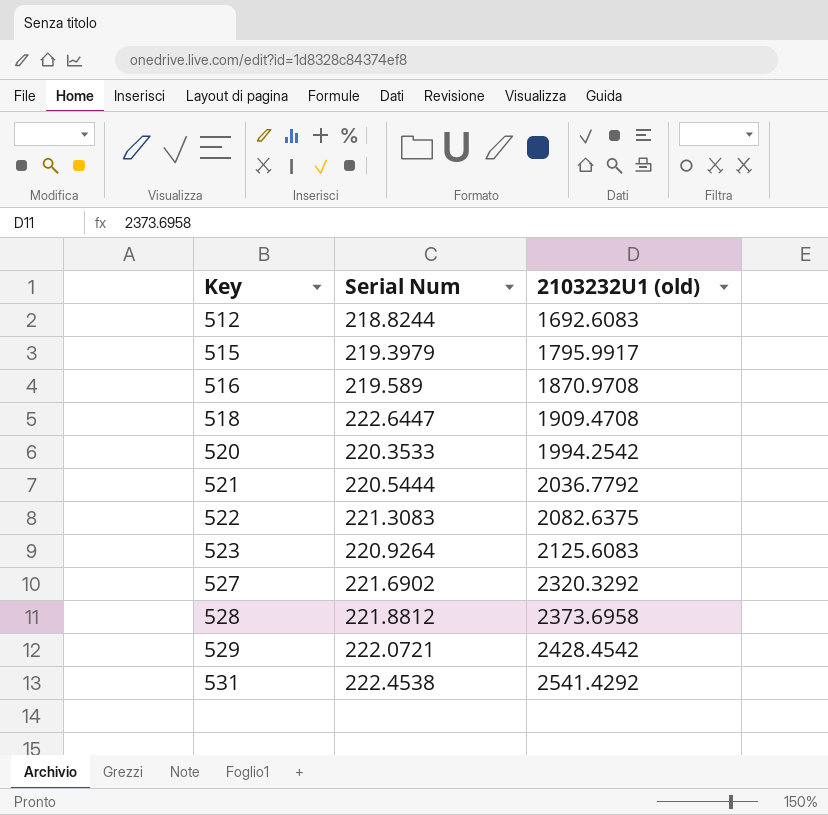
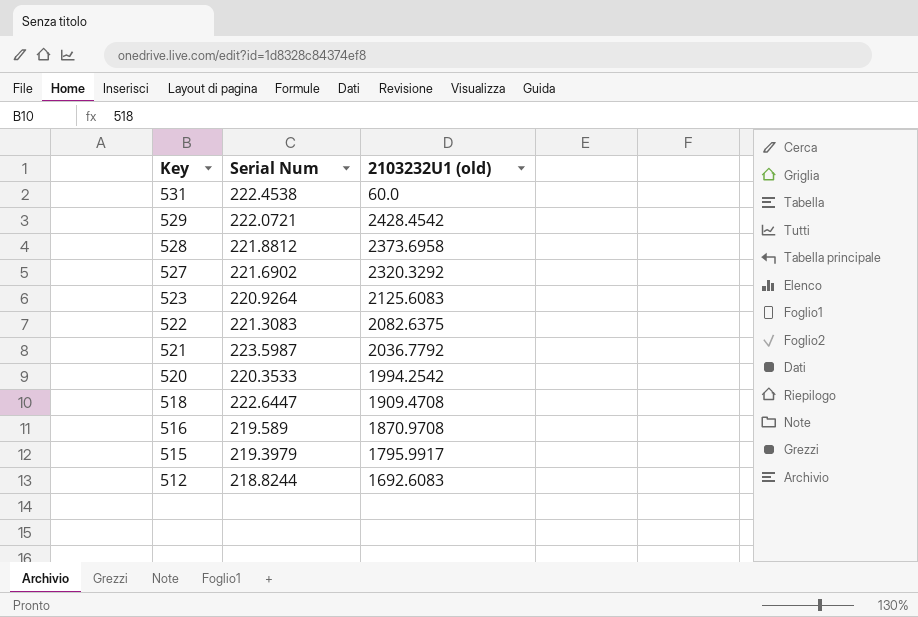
row order: Key ascending -> Key descending
531 | 2103232U1 (old): 2541.4292 -> 60.0
521 | Serial Num: 220.5444 -> 223.5987

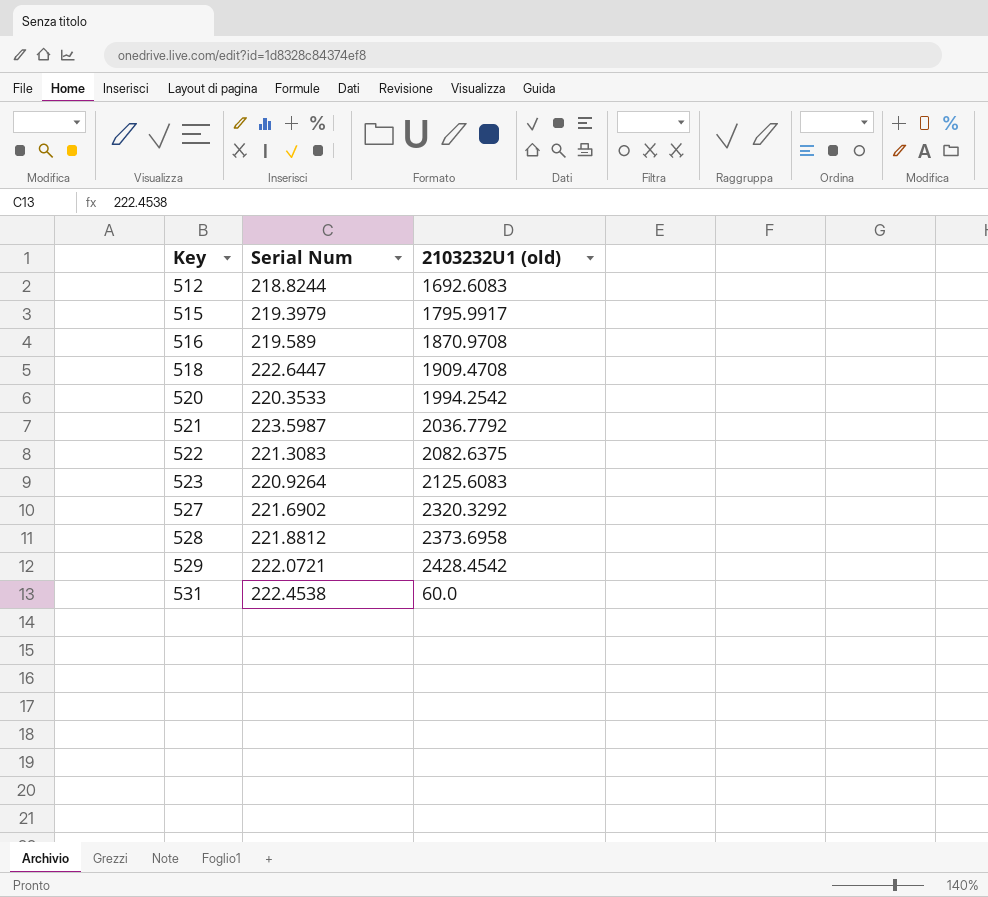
row order: Key descending -> Key ascending

